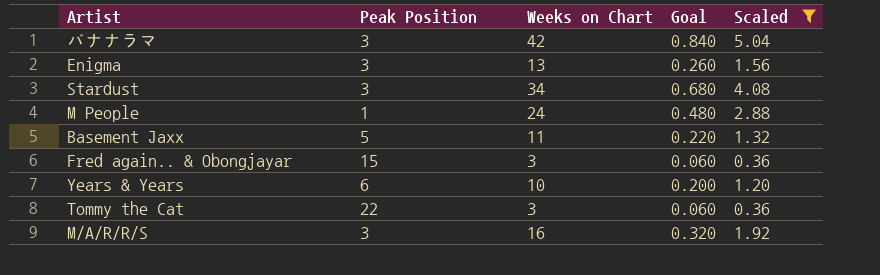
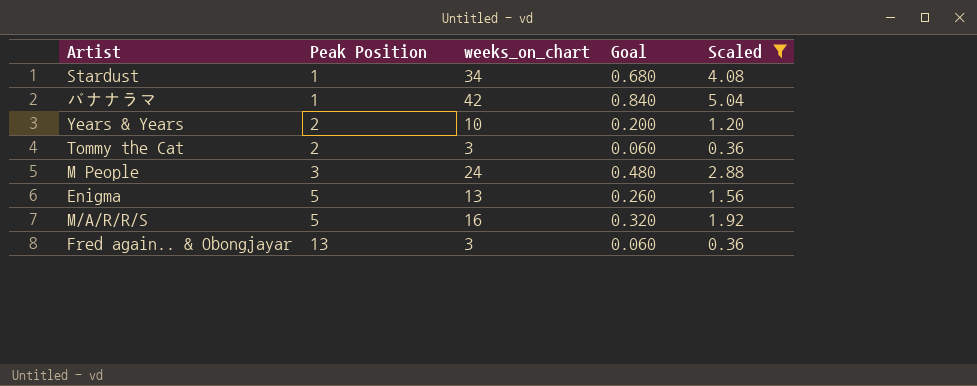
row order: none -> Peak Position ascending
column name: Weeks on Chart -> weeks_on_chart
row Basement Jaxx: 5 | 11 | 0.220 | 1.32 -> none
Stardust | Peak Position: 3 -> 1
バナナラマ | Peak Position: 3 -> 1
Years & Years | Peak Position: 6 -> 2
Tommy the Cat | Peak Position: 22 -> 2
M People | Peak Position: 1 -> 3
Enigma | Peak Position: 3 -> 5
M/A/R/R/S | Peak Position: 3 -> 5
Fred again.. & Obongjayar | Peak Position: 15 -> 13

